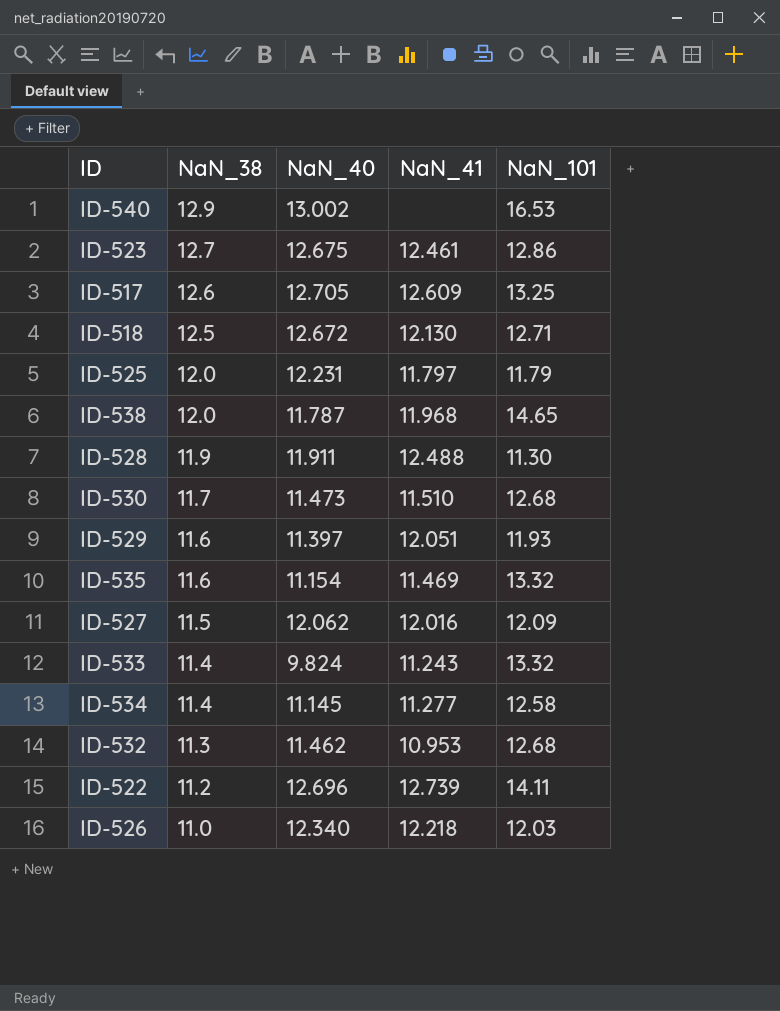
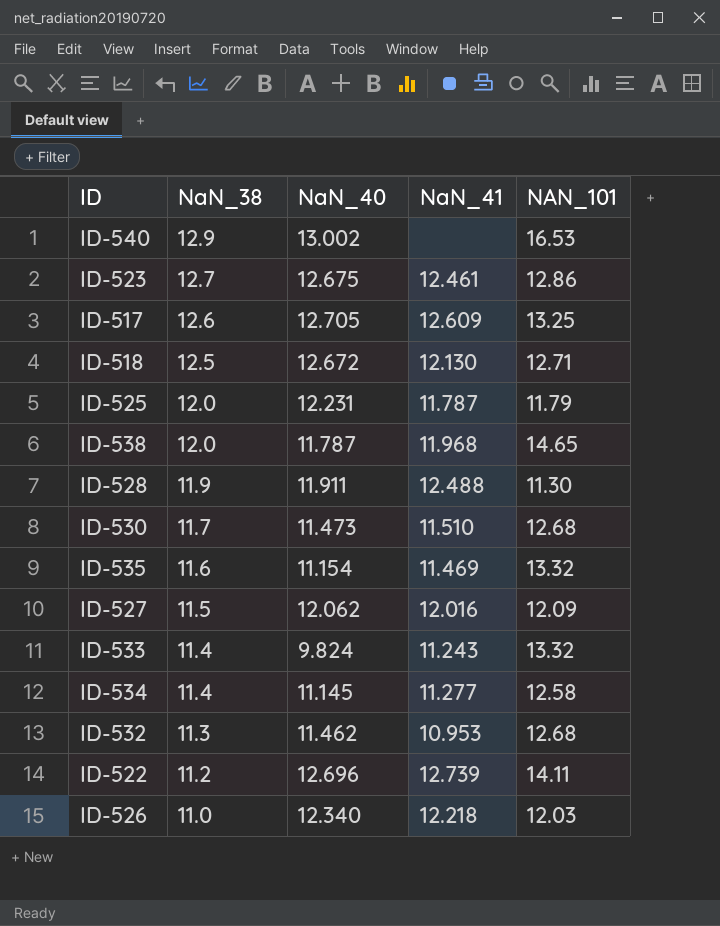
column name: NaN_101 -> NAN_101
row ID-529: 11.6 | 11.397 | 12.051 | 11.93 -> none
ID-525 | NaN_41: 11.797 -> 11.787

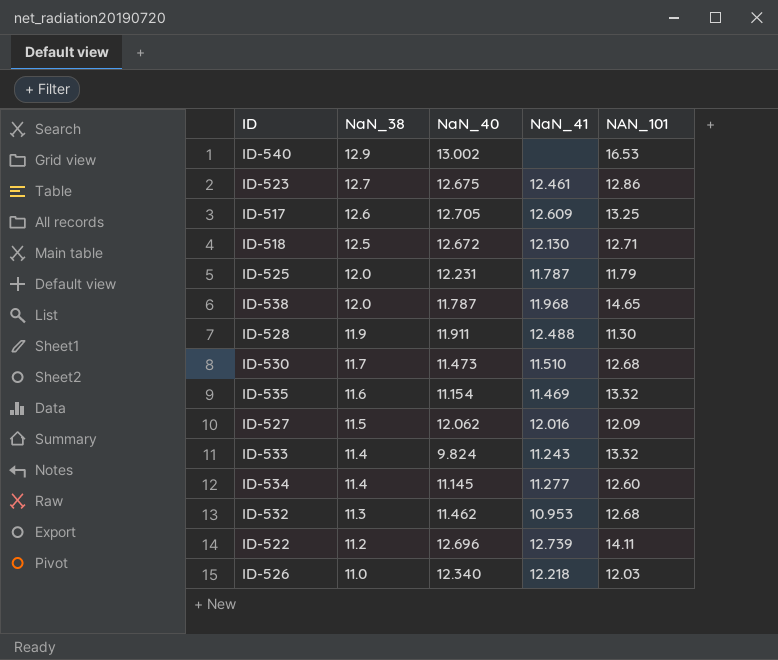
ID-534 | NAN_101: 12.58 -> 12.60

